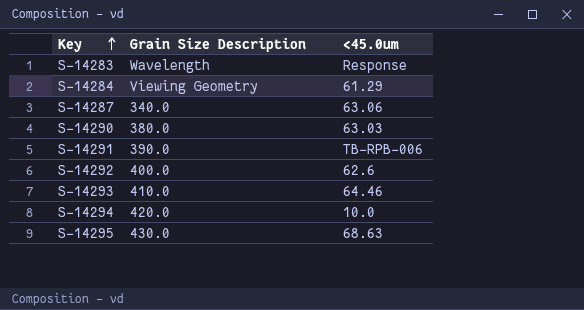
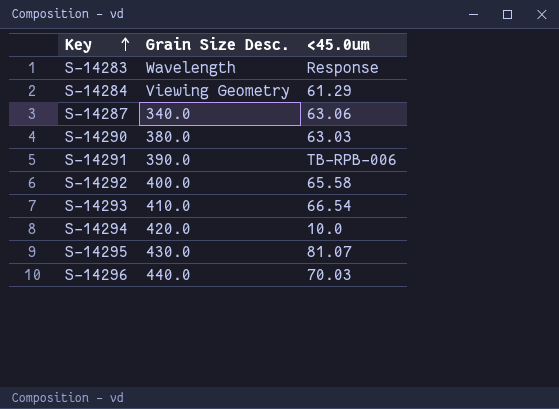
column name: Grain Size Description -> Grain Size Desc.
S-14292 | <45.0um: 62.6 -> 65.58
S-14293 | <45.0um: 64.46 -> 66.54
S-14295 | <45.0um: 68.63 -> 81.07
row S-14296: none -> 440.0 | 70.03

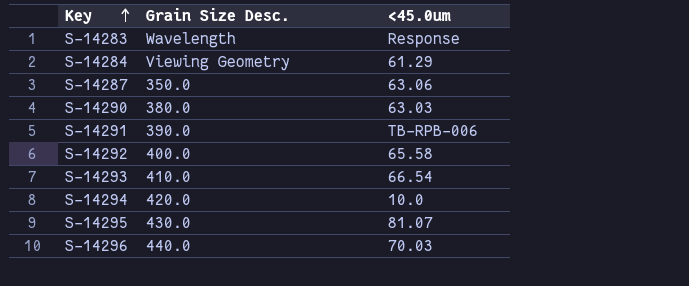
S-14287 | Grain Size Desc.: 340.0 -> 350.0

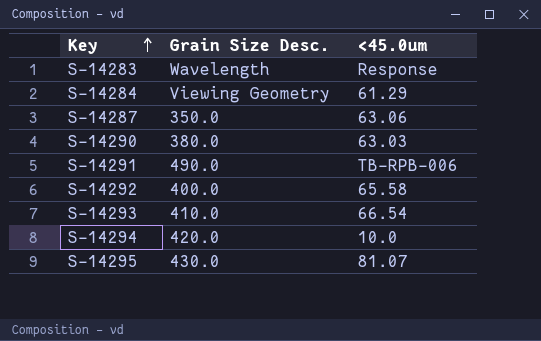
row S-14296: 440.0 | 70.03 -> none
S-14291 | Grain Size Desc.: 390.0 -> 490.0

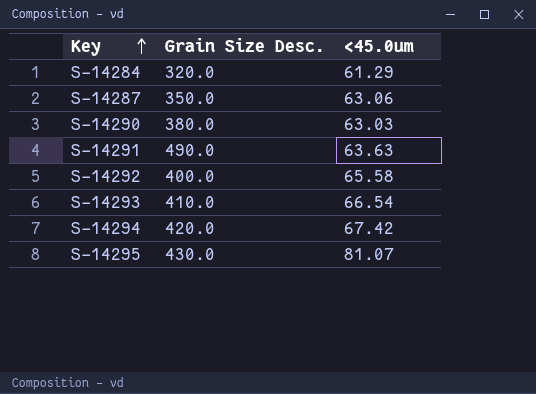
row S-14283: Wavelength | Response -> none
S-14284 | Grain Size Desc.: Viewing Geometry -> 320.0
S-14291 | <45.0um: TB-RPB-006 -> 63.63
S-14294 | <45.0um: 10.0 -> 67.42

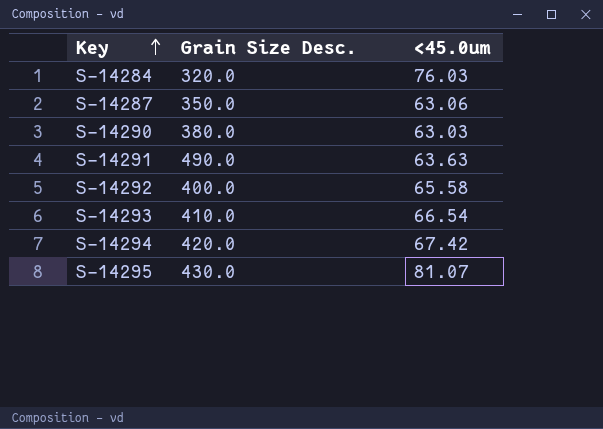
S-14284 | <45.0um: 61.29 -> 76.03

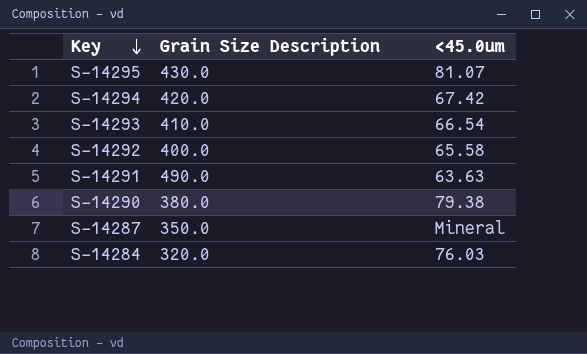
row order: Key ascending -> Key descending
column name: Grain Size Desc. -> Grain Size Description
S-14290 | <45.0um: 63.03 -> 79.38
S-14287 | <45.0um: 63.06 -> Mineral

